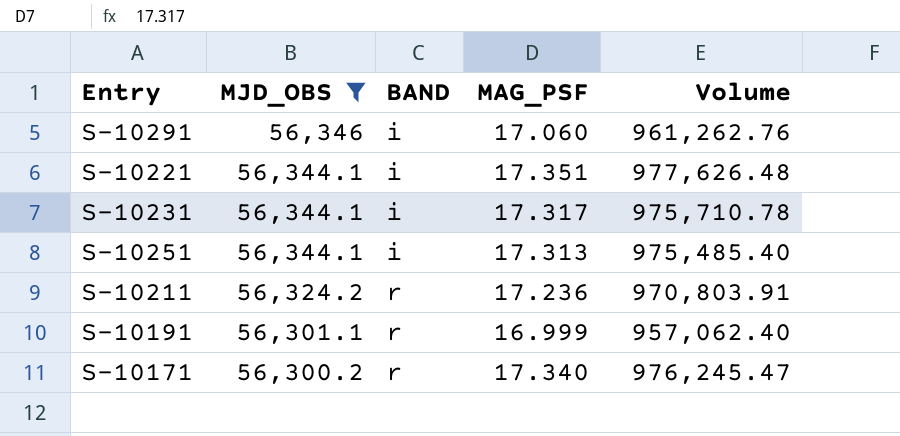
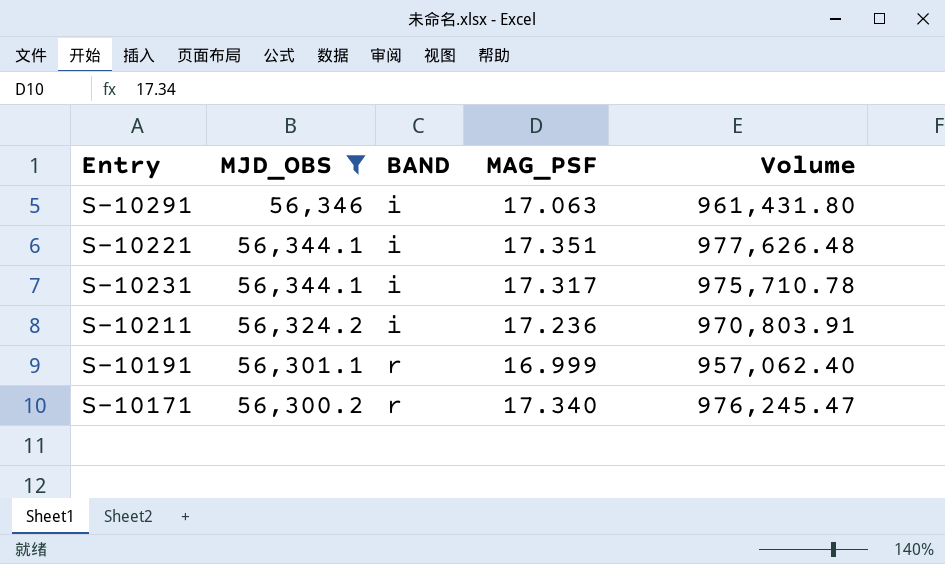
row S-10251: 56,344.1 | i | 17.313 | 975,485.40 -> none
S-10291 | MAG_PSF: 17.060 -> 17.063
S-10291 | Volume: 961,262.76 -> 961,431.80
S-10211 | BAND: r -> i

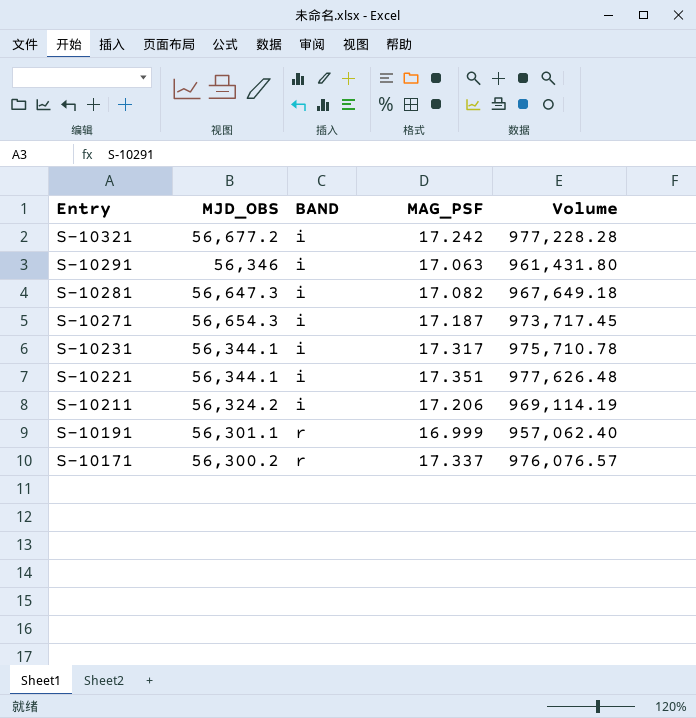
filter: MJD_OBS <= 56,346 -> none
row order: MJD_OBS descending -> Entry descending
S-10211 | MAG_PSF: 17.236 -> 17.206
S-10211 | Volume: 970,803.91 -> 969,114.19
S-10171 | MAG_PSF: 17.340 -> 17.337
S-10171 | Volume: 976,245.47 -> 976,076.57

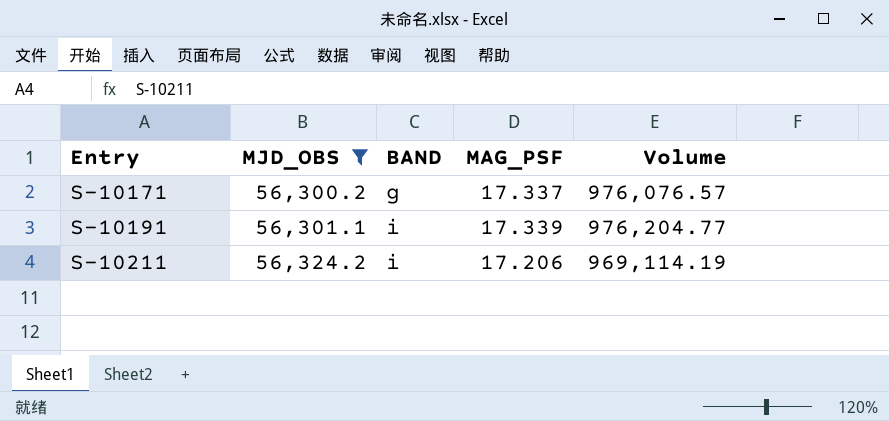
filter: none -> MJD_OBS <= 56,324.2
row order: Entry descending -> Entry ascending
S-10171 | BAND: r -> g
S-10191 | BAND: r -> i
S-10191 | MAG_PSF: 16.999 -> 17.339
S-10191 | Volume: 957,062.40 -> 976,204.77

